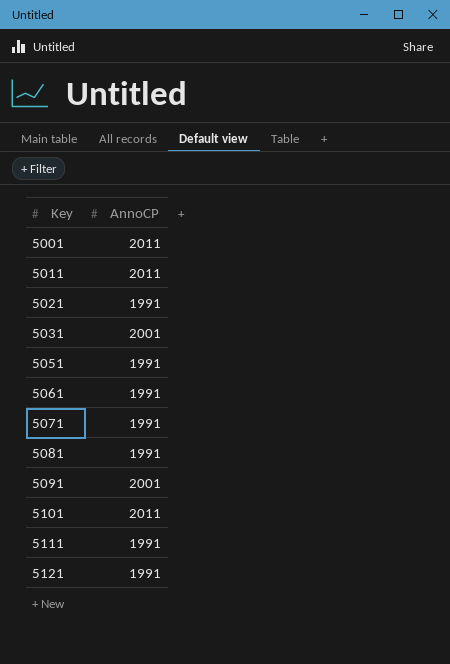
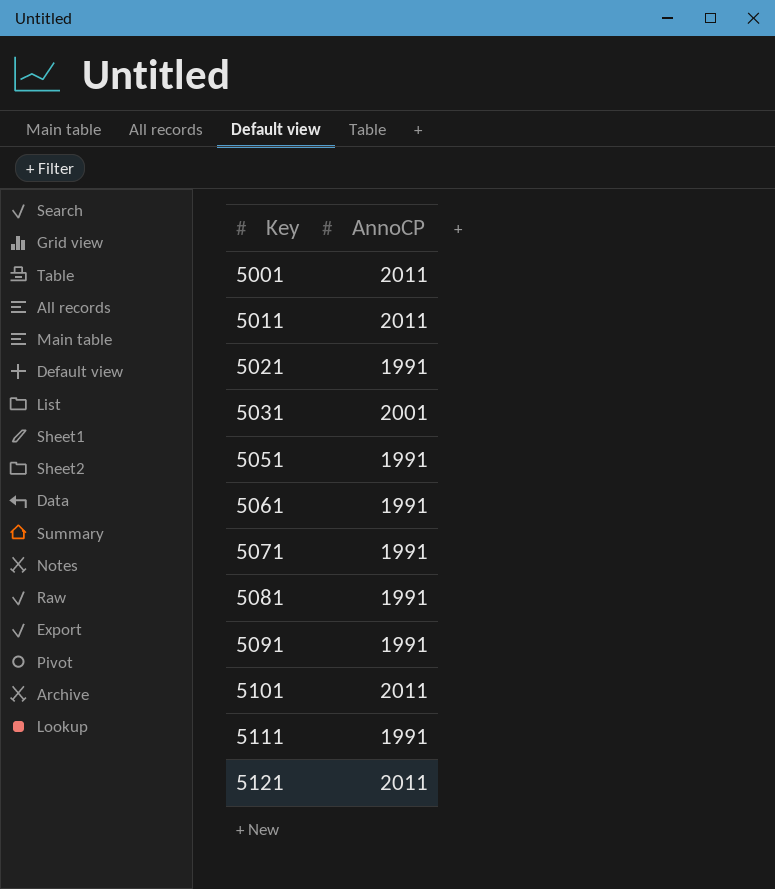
5091 | AnnoCP: 2001 -> 1991
5121 | AnnoCP: 1991 -> 2011

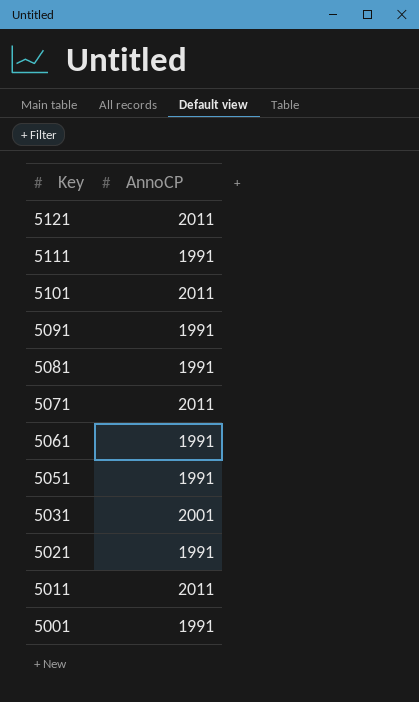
row order: Key ascending -> Key descending
5071 | AnnoCP: 1991 -> 2011
5001 | AnnoCP: 2011 -> 1991

